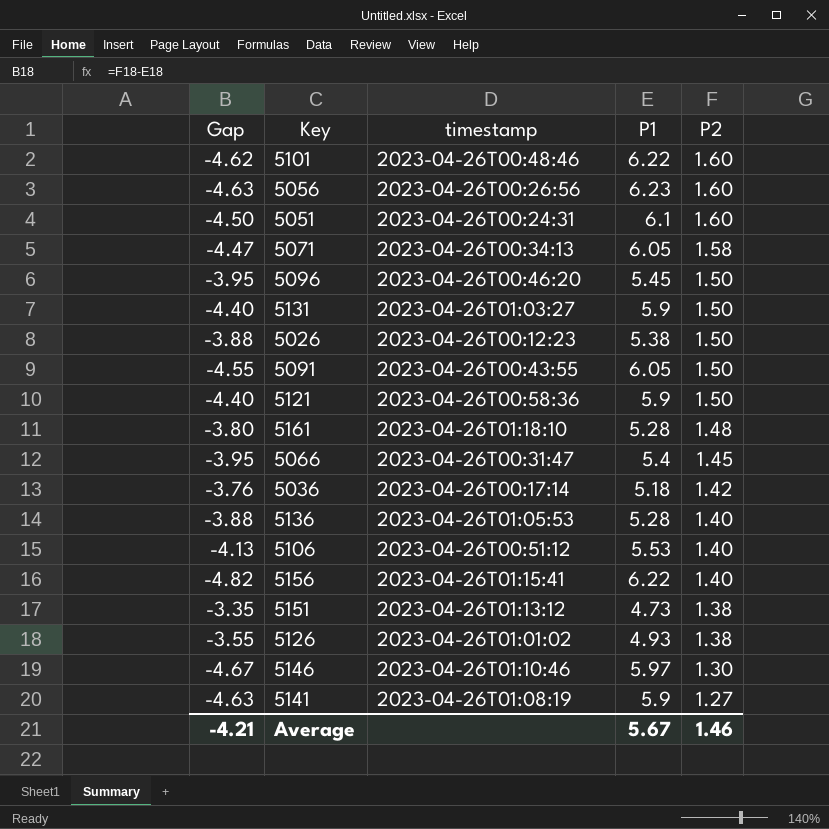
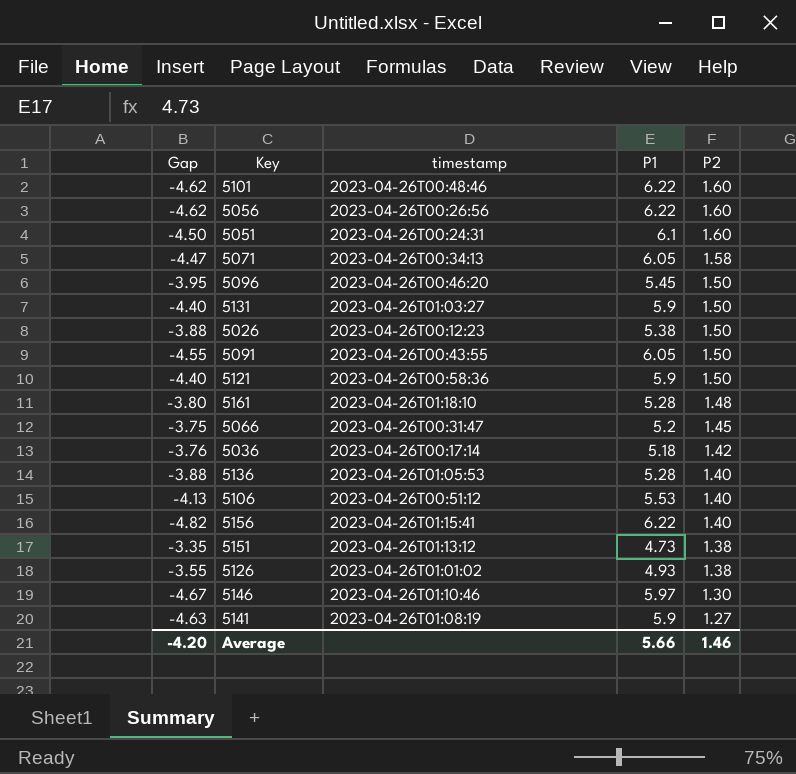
5056 | Gap: -4.63 -> -4.62
5056 | P1: 6.23 -> 6.22
5066 | Gap: -3.95 -> -3.75
5066 | P1: 5.4 -> 5.2
Average | Gap: -4.21 -> -4.20
Average | P1: 5.67 -> 5.66

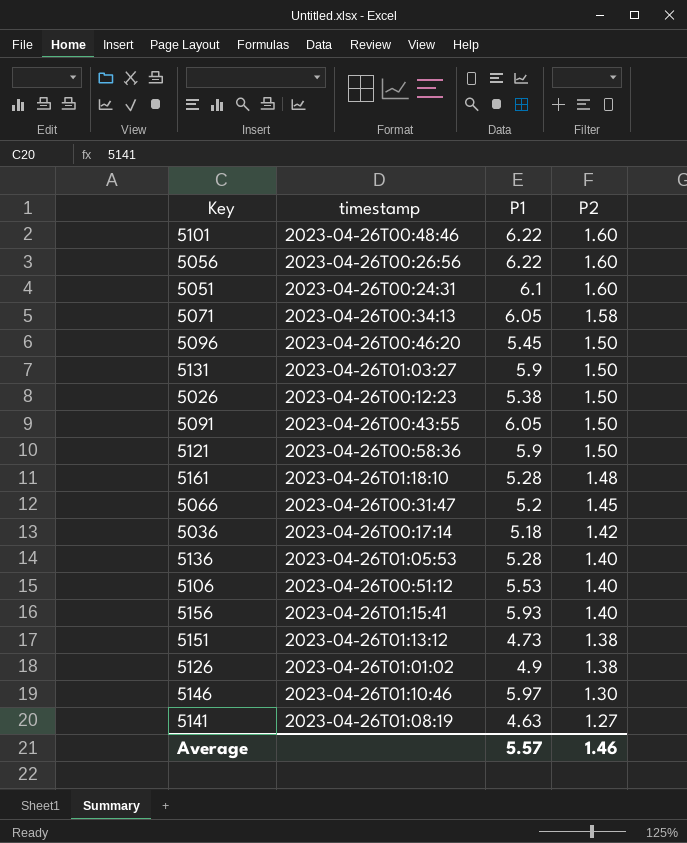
column Gap | formula: [P2] - [P1] -> none
5156 | P1: 6.22 -> 5.93
5126 | P1: 4.93 -> 4.9
5141 | P1: 5.9 -> 4.63
Average | P1: 5.66 -> 5.57

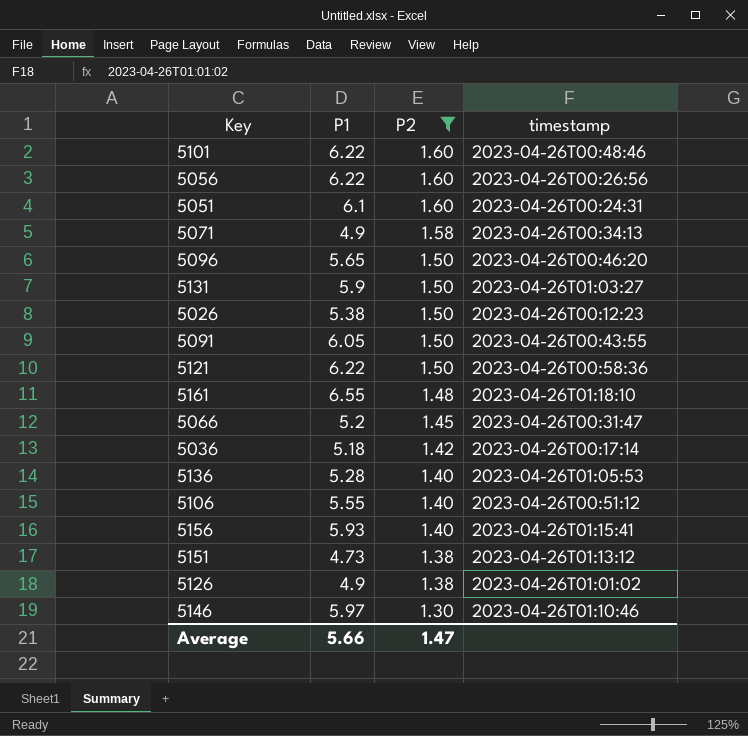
filter: none -> P2 != 1.27
column timestamp | position: 2 -> 4
5071 | P1: 6.05 -> 4.9
5096 | P1: 5.45 -> 5.65
5121 | P1: 5.9 -> 6.22
5161 | P1: 5.28 -> 6.55
5106 | P1: 5.53 -> 5.55
Average | P1: 5.57 -> 5.66
Average | P2: 1.46 -> 1.47

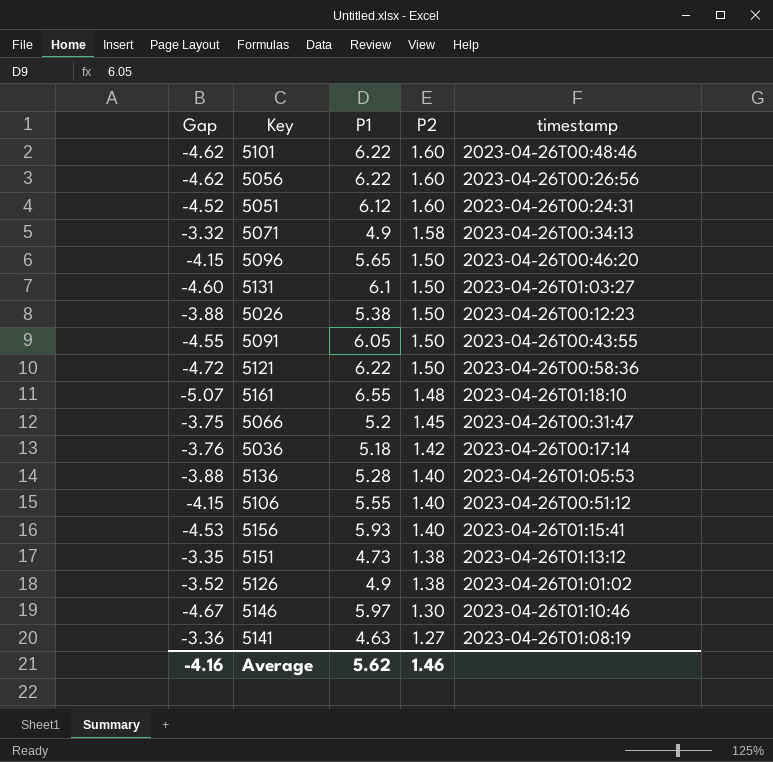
filter: P2 != 1.27 -> none
column Gap | formula: none -> [P2] - [P1]
5051 | P1: 6.1 -> 6.12
5131 | P1: 5.9 -> 6.1
Average | P1: 5.66 -> 5.62
Average | P2: 1.47 -> 1.46

